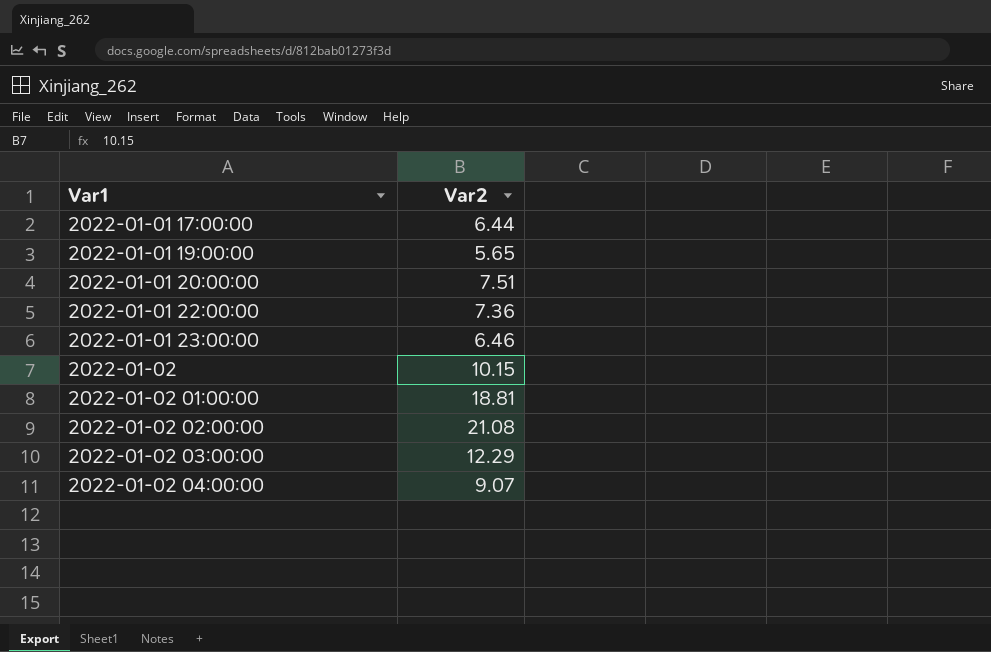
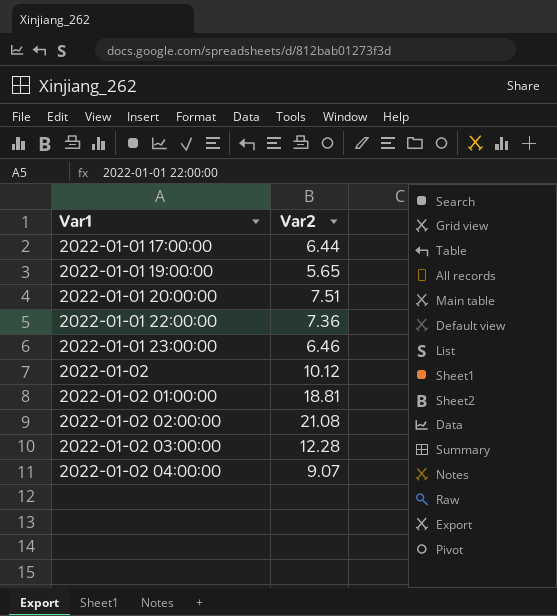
2022-01-02 | Var2: 10.15 -> 10.12
2022-01-02 03:00:00 | Var2: 12.29 -> 12.28

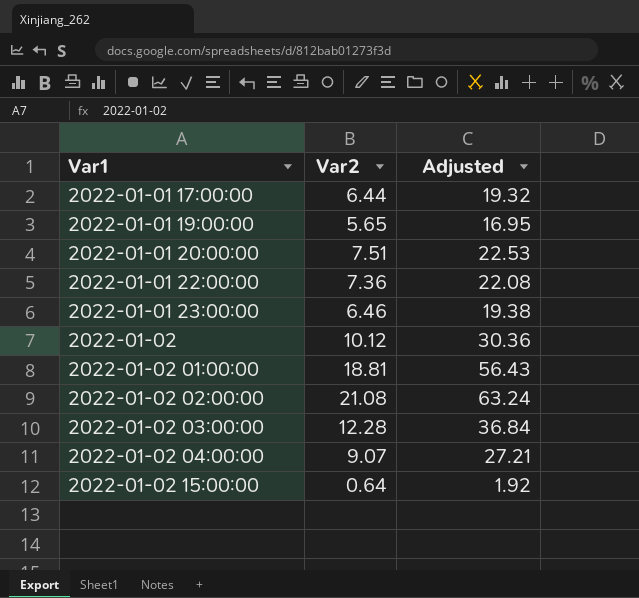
column Adjusted | formula: none -> [Var2] * 3
row 2022-01-02 15:00:00: none -> 0.64 | 1.92

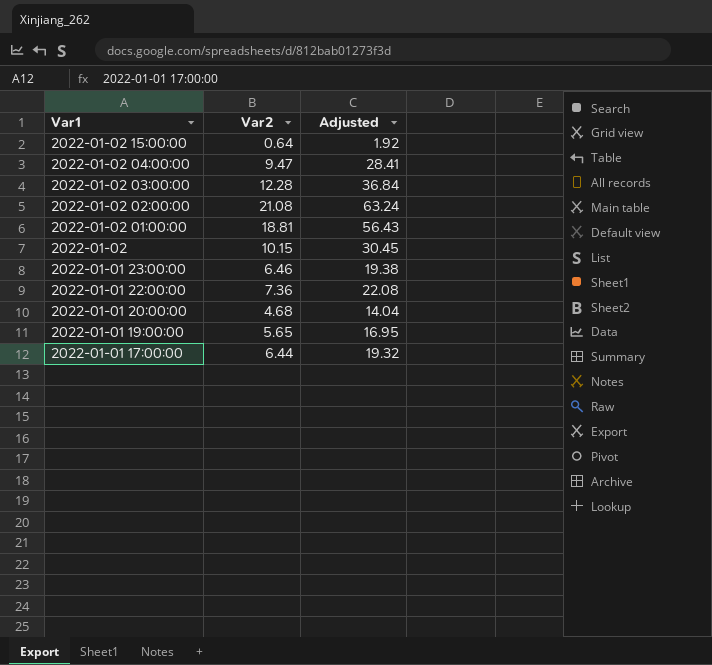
row order: Var1 ascending -> Var1 descending
2022-01-02 04:00:00 | Var2: 9.07 -> 9.47
2022-01-02 04:00:00 | Adjusted: 27.21 -> 28.41
2022-01-02 | Var2: 10.12 -> 10.15
2022-01-02 | Adjusted: 30.36 -> 30.45
2022-01-01 20:00:00 | Var2: 7.51 -> 4.68
2022-01-01 20:00:00 | Adjusted: 22.53 -> 14.04

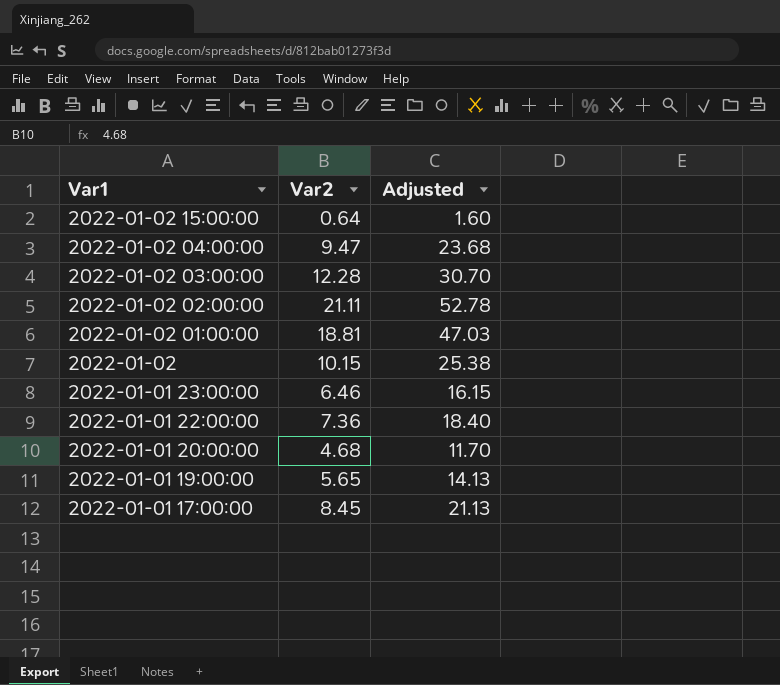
column Adjusted | formula: [Var2] * 3 -> [Var2] * 2.5
2022-01-02 02:00:00 | Var2: 21.08 -> 21.11
2022-01-01 17:00:00 | Var2: 6.44 -> 8.45

